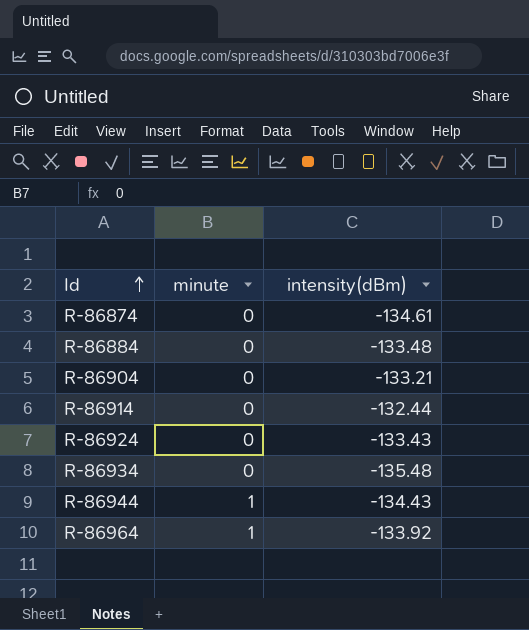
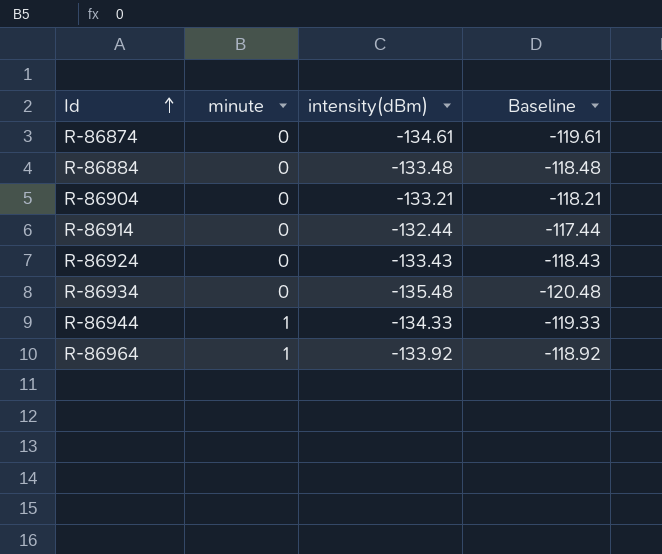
column Baseline | formula: none -> [intensity(dBm)] + 15
R-86944 | intensity(dBm): -134.43 -> -134.33

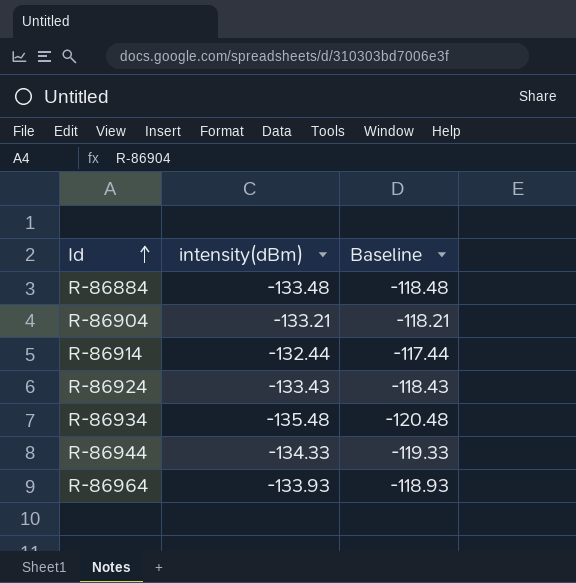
column minute | position: 2 -> none
row R-86874: 0 | -134.61 | -119.61 -> none
R-86964 | intensity(dBm): -133.92 -> -133.93
R-86964 | Baseline: -118.92 -> -118.93

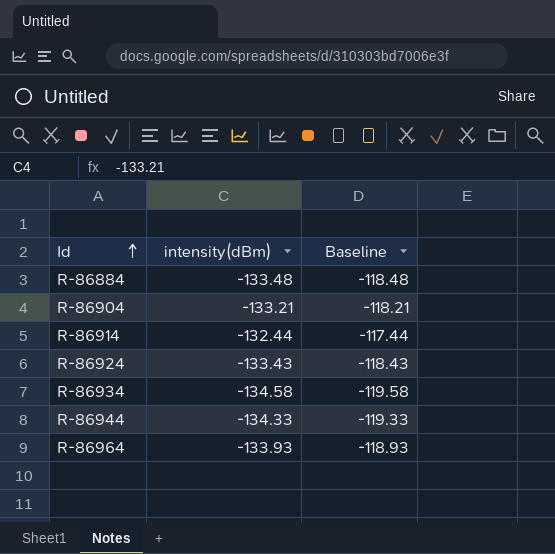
R-86934 | intensity(dBm): -135.48 -> -134.58
R-86934 | Baseline: -120.48 -> -119.58

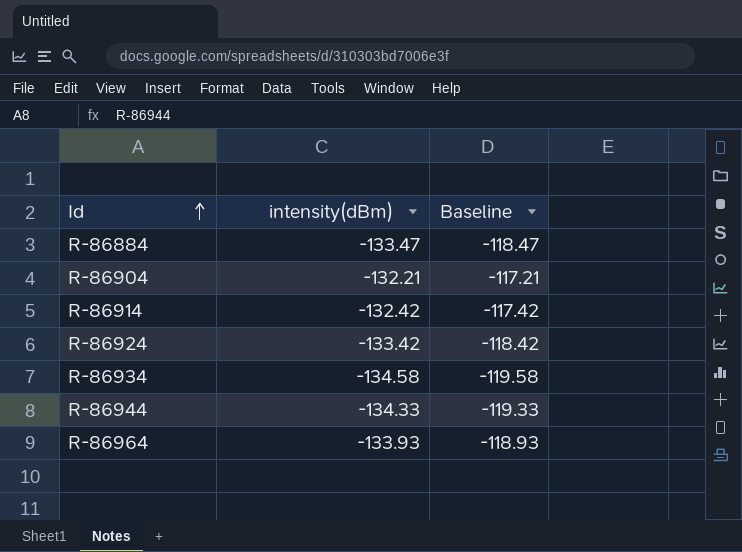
R-86884 | intensity(dBm): -133.48 -> -133.47
R-86884 | Baseline: -118.48 -> -118.47
R-86904 | intensity(dBm): -133.21 -> -132.21
R-86904 | Baseline: -118.21 -> -117.21
R-86914 | intensity(dBm): -132.44 -> -132.42
R-86914 | Baseline: -117.44 -> -117.42
R-86924 | intensity(dBm): -133.43 -> -133.42
R-86924 | Baseline: -118.43 -> -118.42

